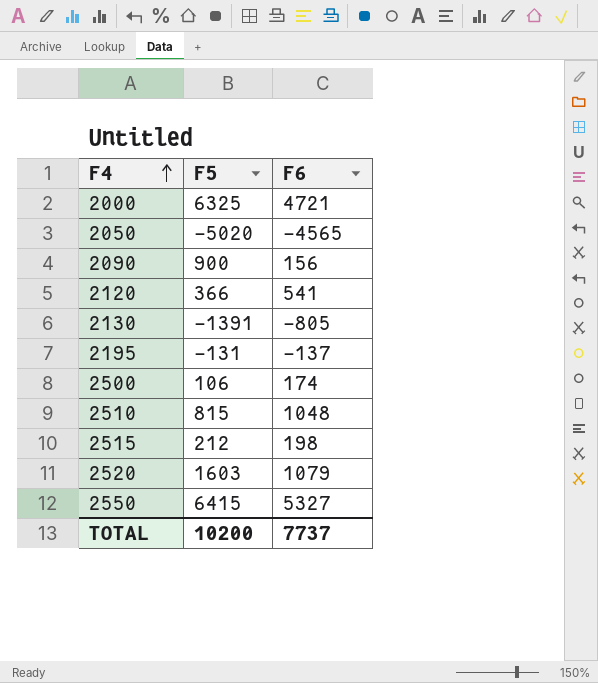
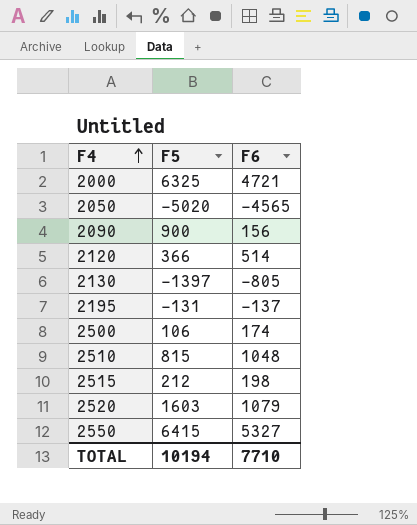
2120 | F6: 541 -> 514
2130 | F5: -1391 -> -1397
TOTAL | F5: 10200 -> 10194
TOTAL | F6: 7737 -> 7710

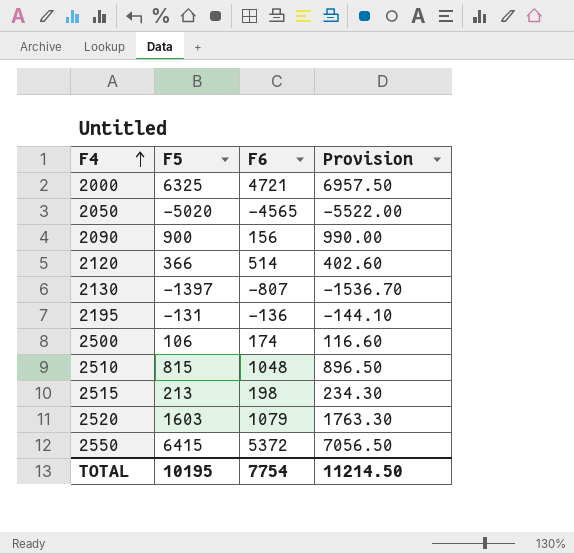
column Provision | formula: none -> [F5] * 1.1
2130 | F6: -805 -> -807
2195 | F6: -137 -> -136
2515 | F5: 212 -> 213
2550 | F6: 5327 -> 5372
TOTAL | F5: 10194 -> 10195
TOTAL | F6: 7710 -> 7754

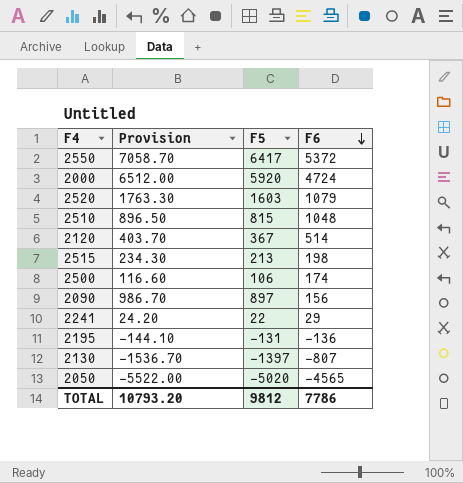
row order: F4 ascending -> F6 descending
column Provision | position: 4 -> 2
2550 | Provision: 7056.50 -> 7058.70
2550 | F5: 6415 -> 6417
2000 | Provision: 6957.50 -> 6512.00
2000 | F5: 6325 -> 5920
2000 | F6: 4721 -> 4724
2120 | Provision: 402.60 -> 403.70
2120 | F5: 366 -> 367
2090 | Provision: 990.00 -> 986.70
2090 | F5: 900 -> 897
row 2241: none -> 24.20 | 22 | 29
TOTAL | Provision: 11214.50 -> 10793.20
TOTAL | F5: 10195 -> 9812
TOTAL | F6: 7754 -> 7786

